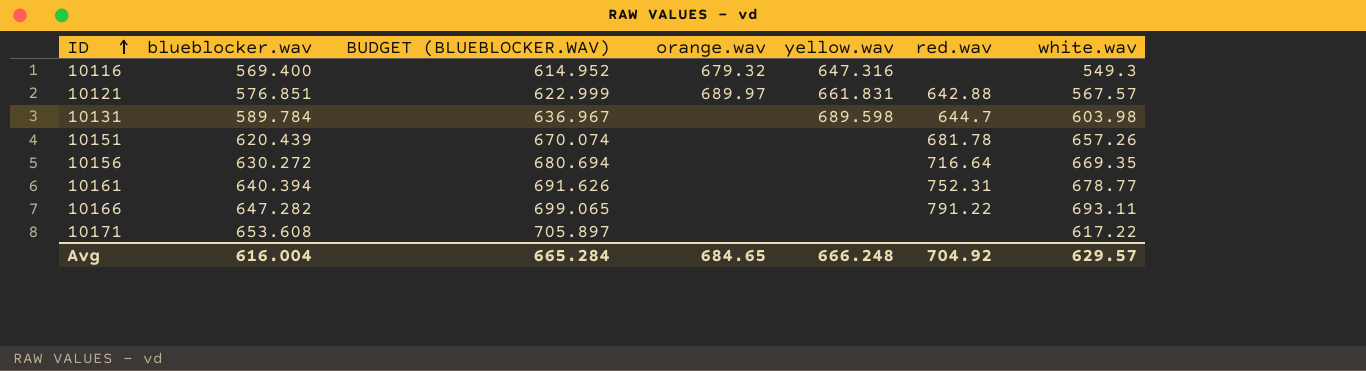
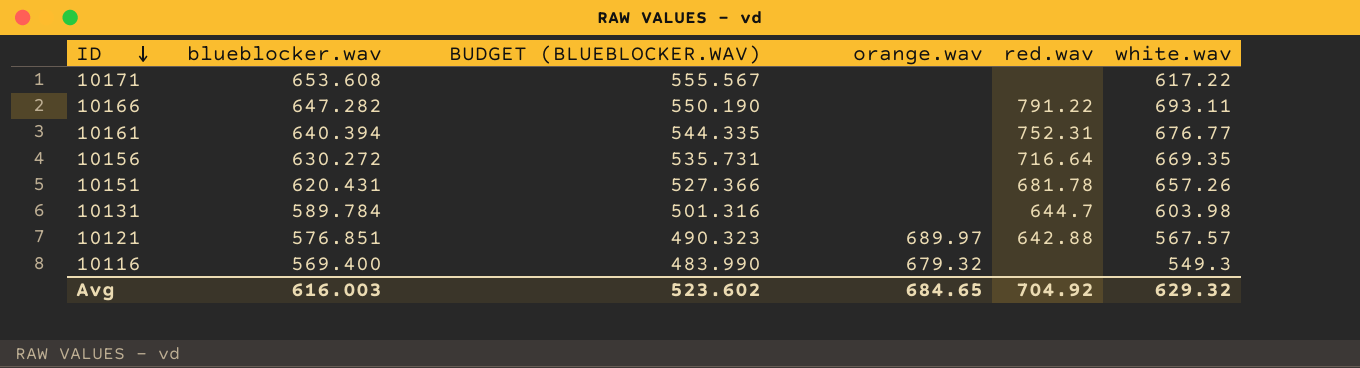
row order: ID ascending -> ID descending
column yellow.wav | position: 5 -> none
column BUDGET (BLUEBLOCKER.WAV) | formula: [blueblocker.wav] * 1.08 -> [blueblocker.wav] * 0.85
10161 | white.wav: 678.77 -> 676.77
10151 | blueblocker.wav: 620.439 -> 620.431
Avg | blueblocker.wav: 616.004 -> 616.003
Avg | BUDGET (BLUEBLOCKER.WAV): 665.284 -> 523.602
Avg | white.wav: 629.57 -> 629.32

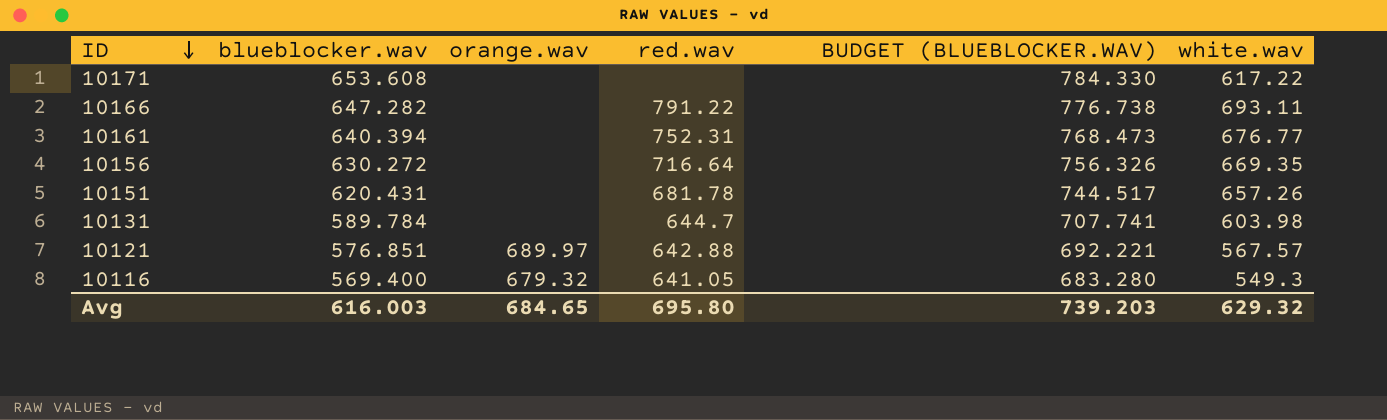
column BUDGET (BLUEBLOCKER.WAV) | formula: [blueblocker.wav] * 0.85 -> [blueblocker.wav] * 1.2
column BUDGET (BLUEBLOCKER.WAV) | position: 3 -> 5
10116 | red.wav: none -> 641.05
Avg | red.wav: 704.92 -> 695.80
Avg | BUDGET (BLUEBLOCKER.WAV): 523.602 -> 739.203

